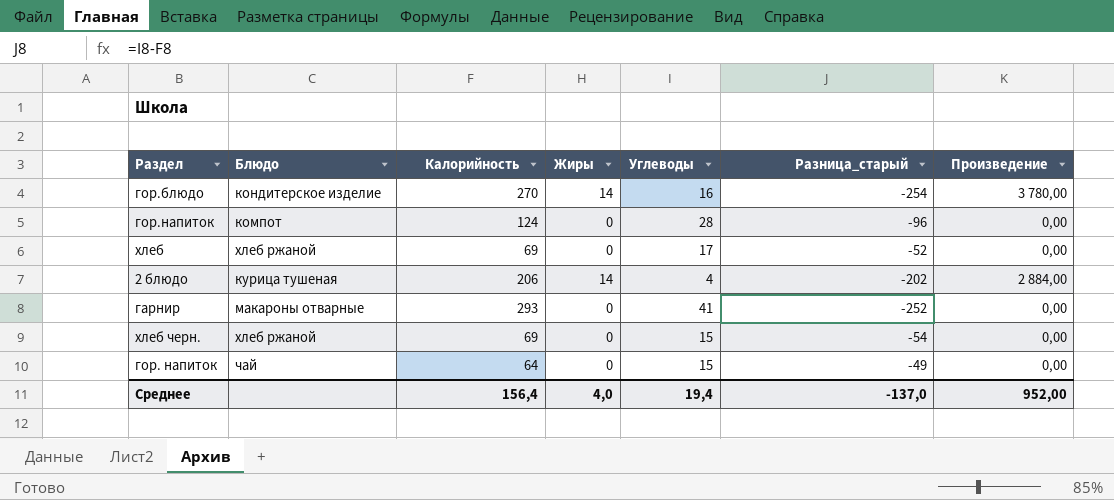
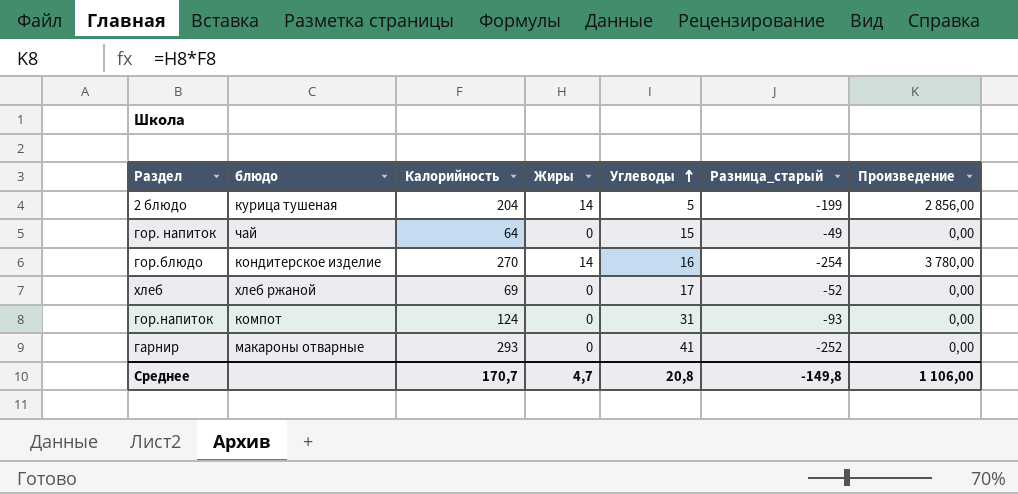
row order: none -> Углеводы ascending
column name: Блюдо -> блюдо
row хлеб черн.: хлеб ржаной | 69 | 0 | 15 | -54 | 0,00 -> none
2 блюдо | Калорийность: 206 -> 204
2 блюдо | Углеводы: 4 -> 5
2 блюдо | Разница_старый: -202 -> -199
2 блюдо | Произведение: 2 884,00 -> 2 856,00
гор.напиток | Углеводы: 28 -> 31
гор.напиток | Разница_старый: -96 -> -93
Среднее | Калорийность: 156,4 -> 170,7
Среднее | Жиры: 4,0 -> 4,7
Среднее | Углеводы: 19,4 -> 20,8
Среднее | Разница_старый: -137,0 -> -149,8
Среднее | Произведение: 952,00 -> 1 106,00

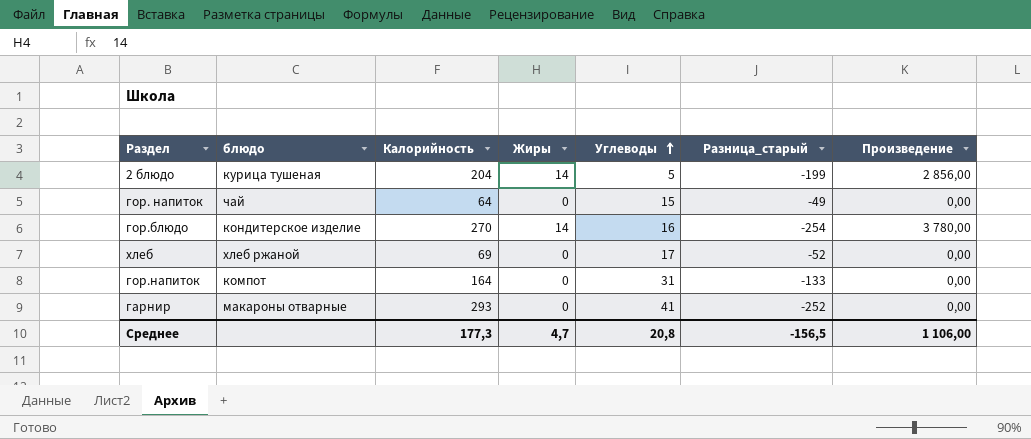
гор.напиток | Калорийность: 124 -> 164
гор.напиток | Разница_старый: -93 -> -133
Среднее | Калорийность: 170,7 -> 177,3
Среднее | Разница_старый: -149,8 -> -156,5

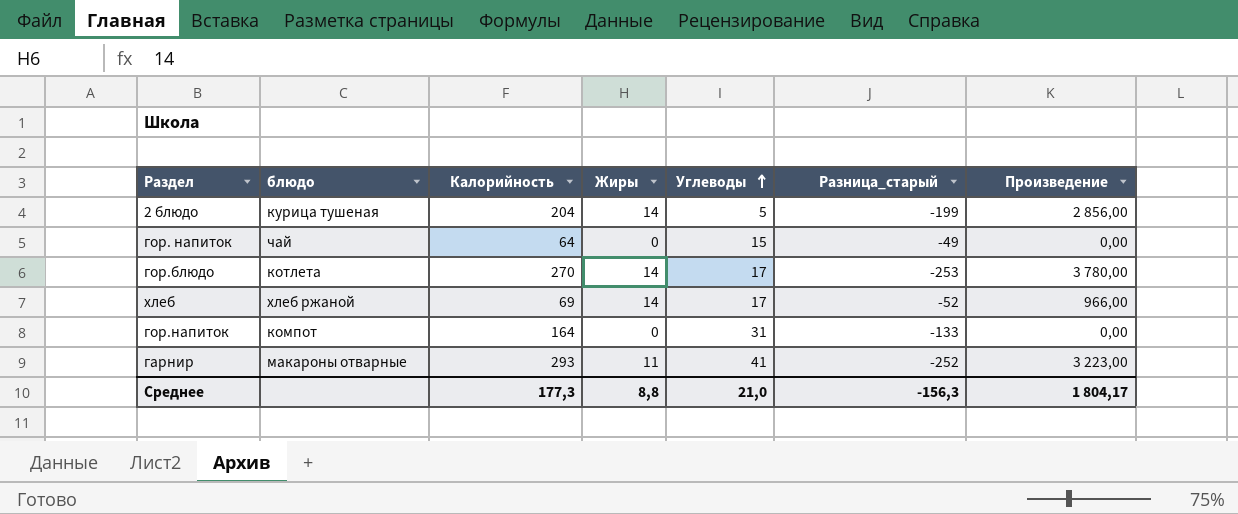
гор.блюдо | блюдо: кондитерское изделие -> котлета
гор.блюдо | Углеводы: 16 -> 17
гор.блюдо | Разница_старый: -254 -> -253
хлеб | Жиры: 0 -> 14
хлеб | Произведение: 0,00 -> 966,00
гарнир | Жиры: 0 -> 11
гарнир | Произведение: 0,00 -> 3 223,00
Среднее | Жиры: 4,7 -> 8,8
Среднее | Углеводы: 20,8 -> 21,0
Среднее | Разница_старый: -156,5 -> -156,3
Среднее | Произведение: 1 106,00 -> 1 804,17

